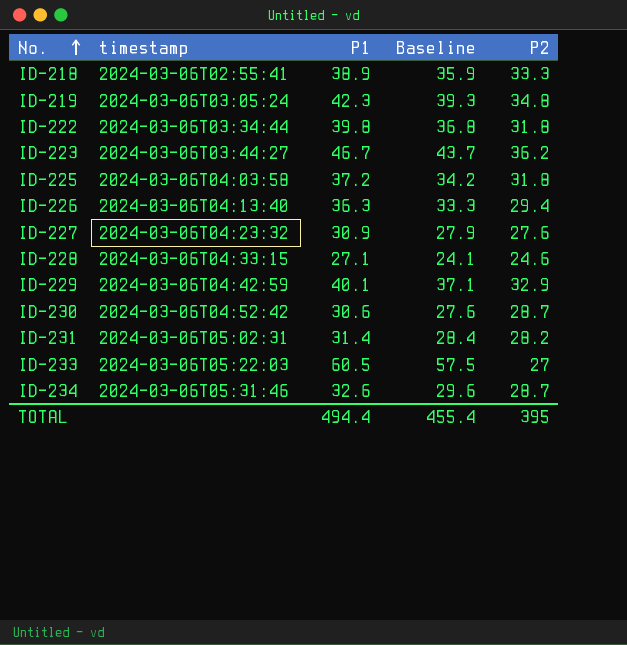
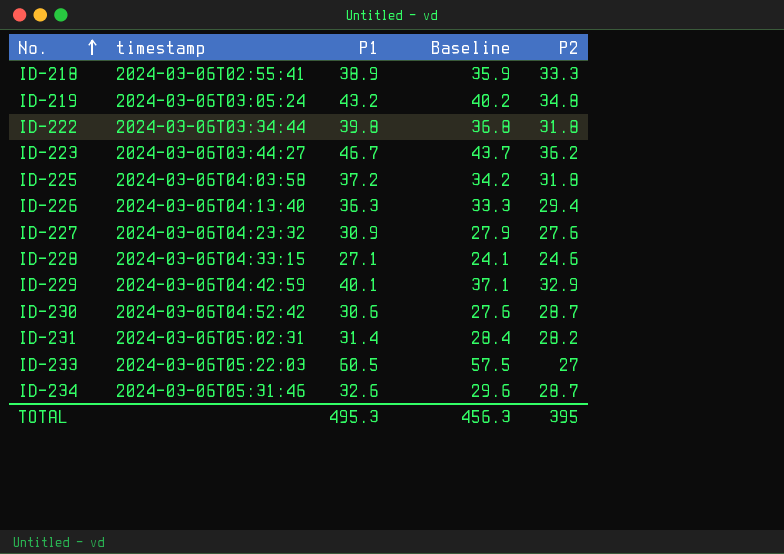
ID-219 | P1: 42.3 -> 43.2
ID-219 | Baseline: 39.3 -> 40.2
TOTAL | P1: 494.4 -> 495.3
TOTAL | Baseline: 455.4 -> 456.3

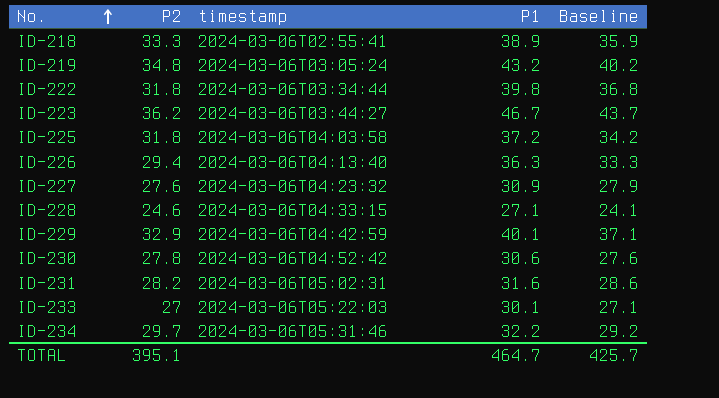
column P2 | position: 5 -> 2
ID-230 | P2: 28.7 -> 27.8
ID-231 | P1: 31.4 -> 31.6
ID-231 | Baseline: 28.4 -> 28.6
ID-233 | P1: 60.5 -> 30.1
ID-233 | Baseline: 57.5 -> 27.1
ID-234 | P2: 28.7 -> 29.7
ID-234 | P1: 32.6 -> 32.2
ID-234 | Baseline: 29.6 -> 29.2
TOTAL | P2: 395 -> 395.1
TOTAL | P1: 495.3 -> 464.7
TOTAL | Baseline: 456.3 -> 425.7

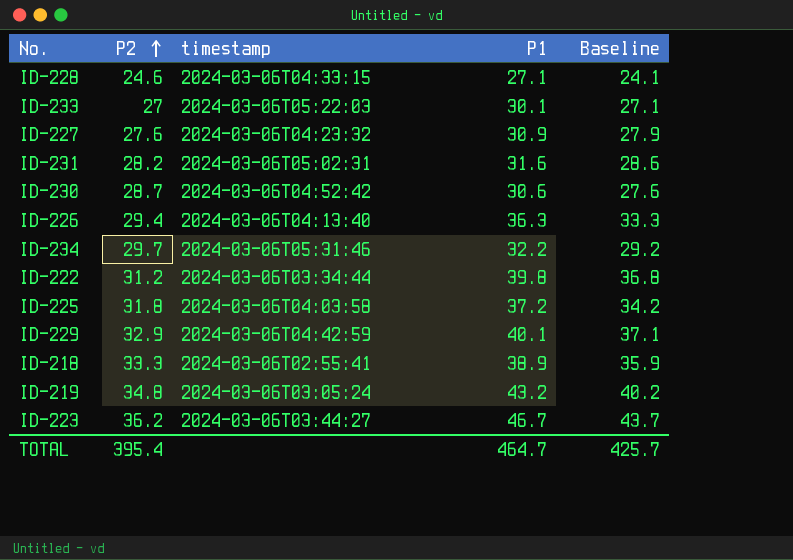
row order: No. ascending -> P2 ascending
ID-230 | P2: 27.8 -> 28.7
ID-222 | P2: 31.8 -> 31.2
TOTAL | P2: 395.1 -> 395.4

